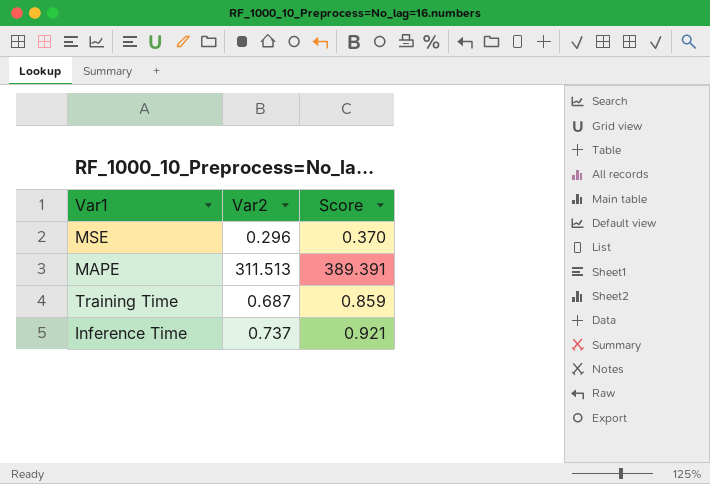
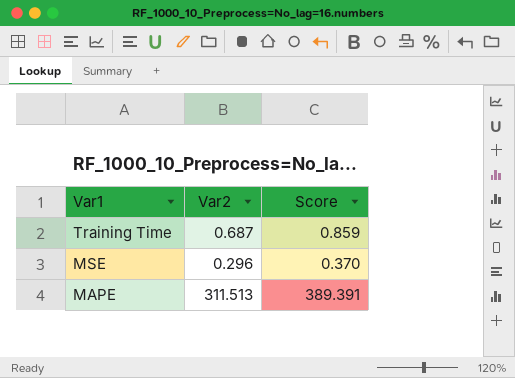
row order: none -> Var1 descending
row Inference Time: 0.737 | 0.921 -> none

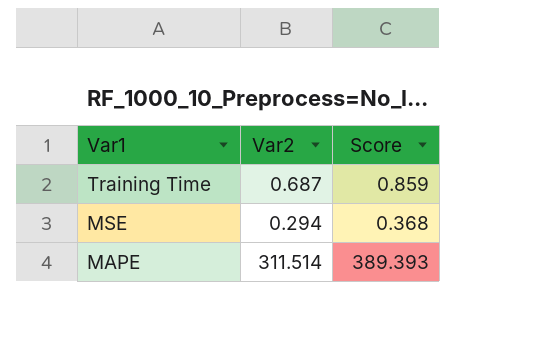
MSE | Var2: 0.296 -> 0.294
MSE | Score: 0.370 -> 0.368
MAPE | Var2: 311.513 -> 311.514
MAPE | Score: 389.391 -> 389.393

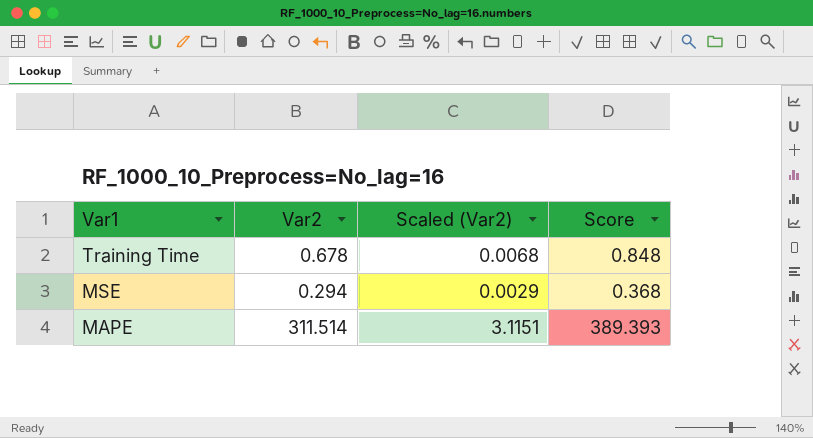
column Scaled (Var2) | formula: none -> [Var2] * 0.01
Training Time | Var2: 0.687 -> 0.678
Training Time | Score: 0.859 -> 0.848

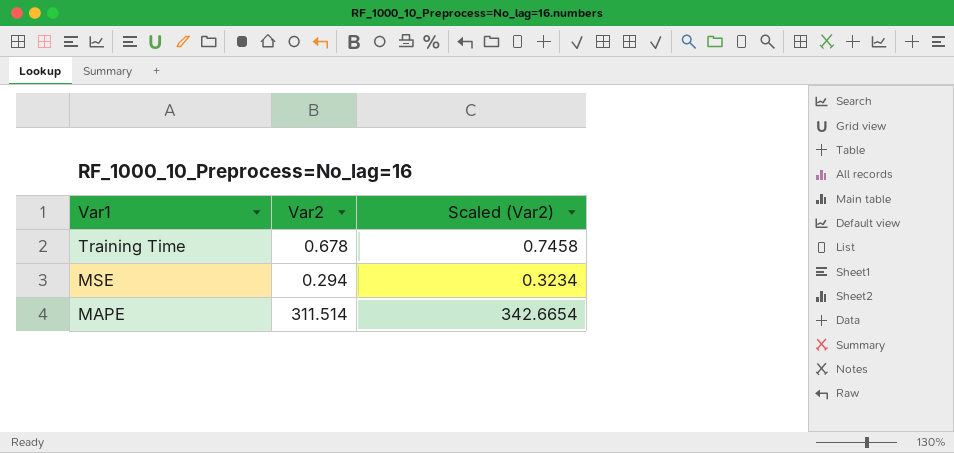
column Score | formula: [Var2] * 1.25 -> none
column Scaled (Var2) | formula: [Var2] * 0.01 -> [Var2] * 1.1

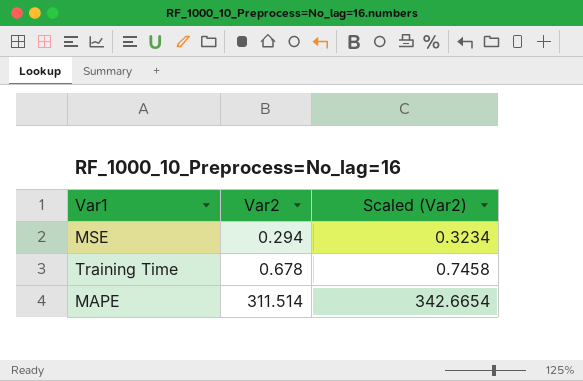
row order: Var1 descending -> Var2 ascending

